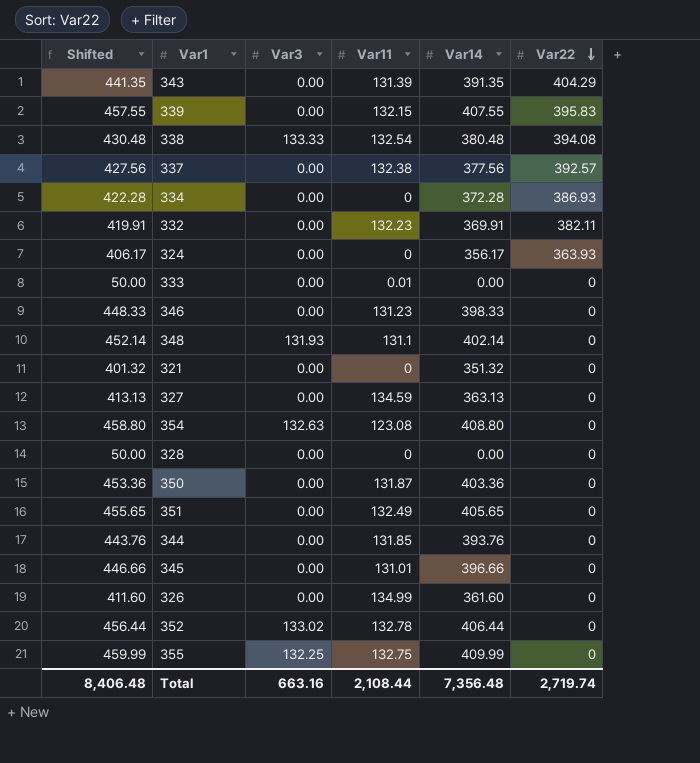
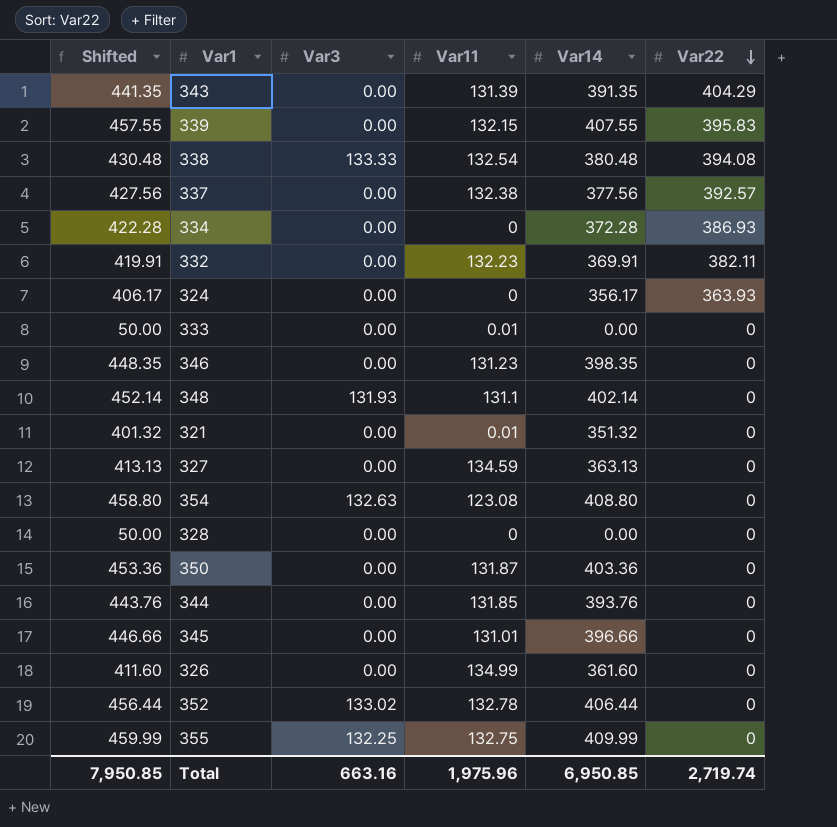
row 351: 455.65 | 0.00 | 132.49 | 405.65 | 0 -> none
346 | Shifted: 448.33 -> 448.35
346 | Var14: 398.33 -> 398.35
321 | Var11: 0 -> 0.01
Total | Shifted: 8,406.48 -> 7,950.85
Total | Var11: 2,108.44 -> 1,975.96
Total | Var14: 7,356.48 -> 6,950.85

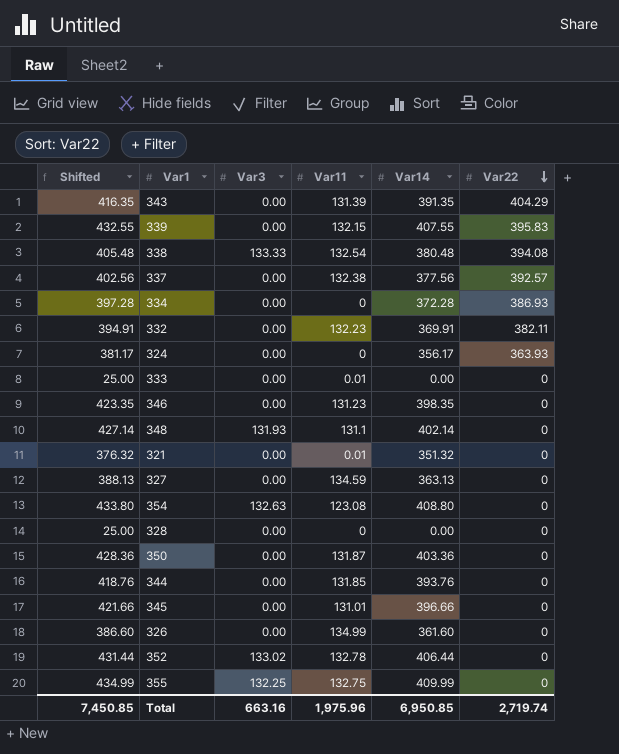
column Shifted | formula: [Var14] + 50 -> [Var14] + 25
Total | Shifted: 7,950.85 -> 7,450.85

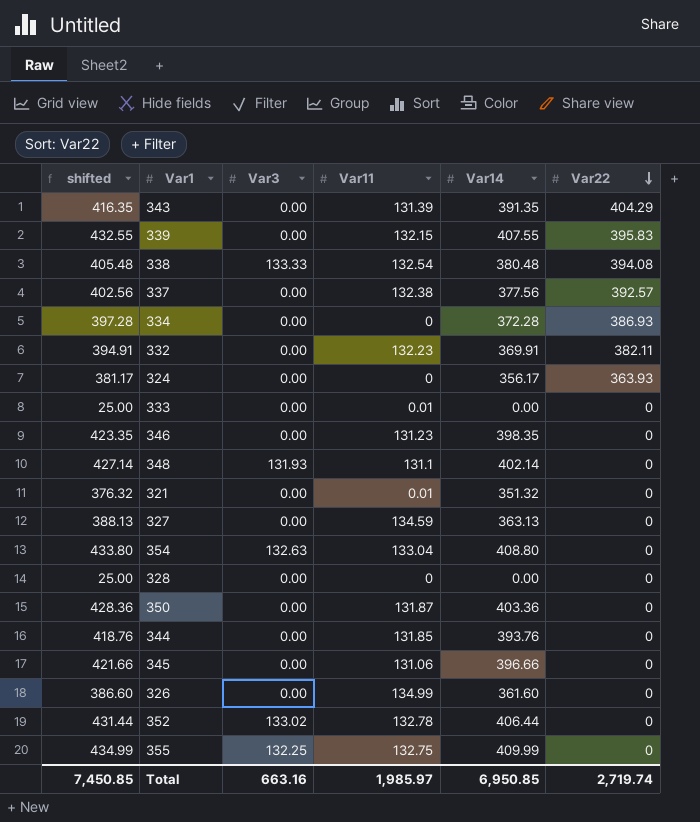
column name: Shifted -> shifted
354 | Var11: 123.08 -> 133.04
345 | Var11: 131.01 -> 131.06
Total | Var11: 1,975.96 -> 1,985.97

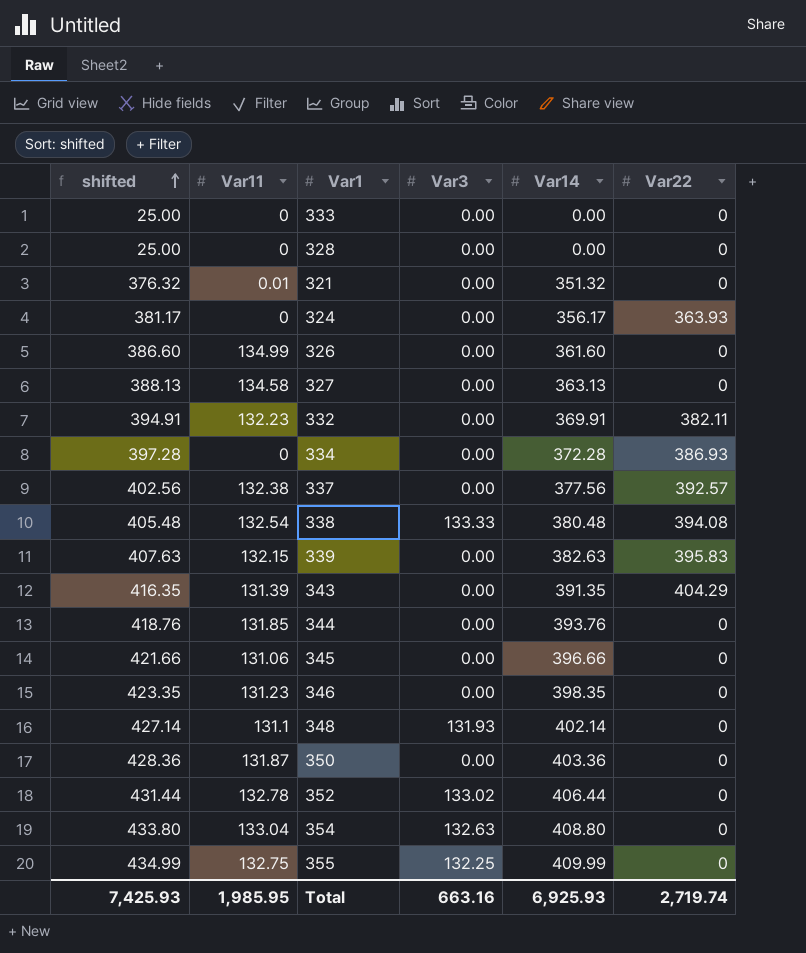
row order: Var22 descending -> shifted ascending
column Var11 | position: 4 -> 2
333 | Var11: 0.01 -> 0
327 | Var11: 134.59 -> 134.58
339 | shifted: 432.55 -> 407.63
339 | Var14: 407.55 -> 382.63
Total | shifted: 7,450.85 -> 7,425.93
Total | Var11: 1,985.97 -> 1,985.95
Total | Var14: 6,950.85 -> 6,925.93

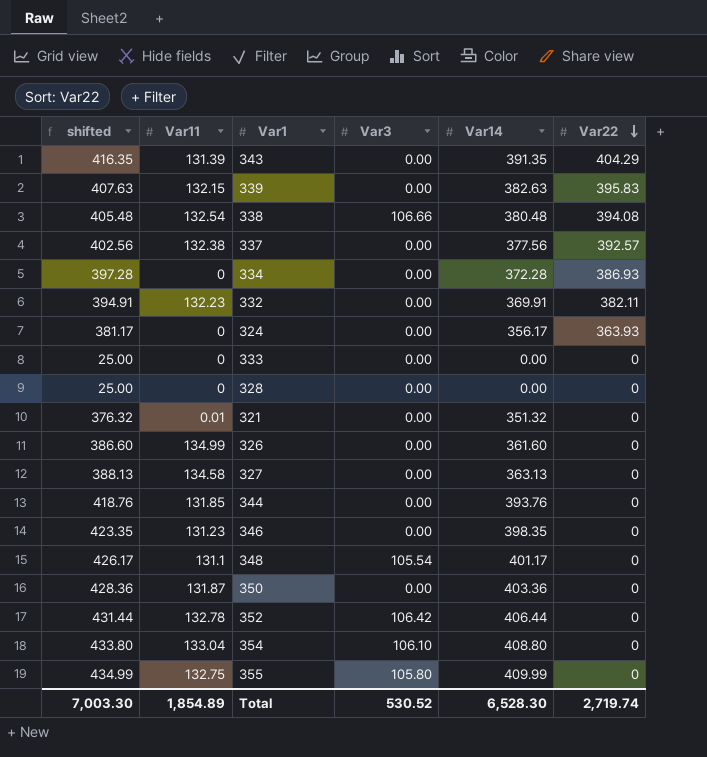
row order: shifted ascending -> Var22 descending
row 345: 421.66 | 131.06 | 0.00 | 396.66 | 0 -> none
338 | Var3: 133.33 -> 106.66
348 | shifted: 427.14 -> 426.17
348 | Var3: 131.93 -> 105.54
348 | Var14: 402.14 -> 401.17
352 | Var3: 133.02 -> 106.42
354 | Var3: 132.63 -> 106.10
355 | Var3: 132.25 -> 105.80
Total | shifted: 7,425.93 -> 7,003.30
Total | Var11: 1,985.95 -> 1,854.89
Total | Var3: 663.16 -> 530.52
Total | Var14: 6,925.93 -> 6,528.30

